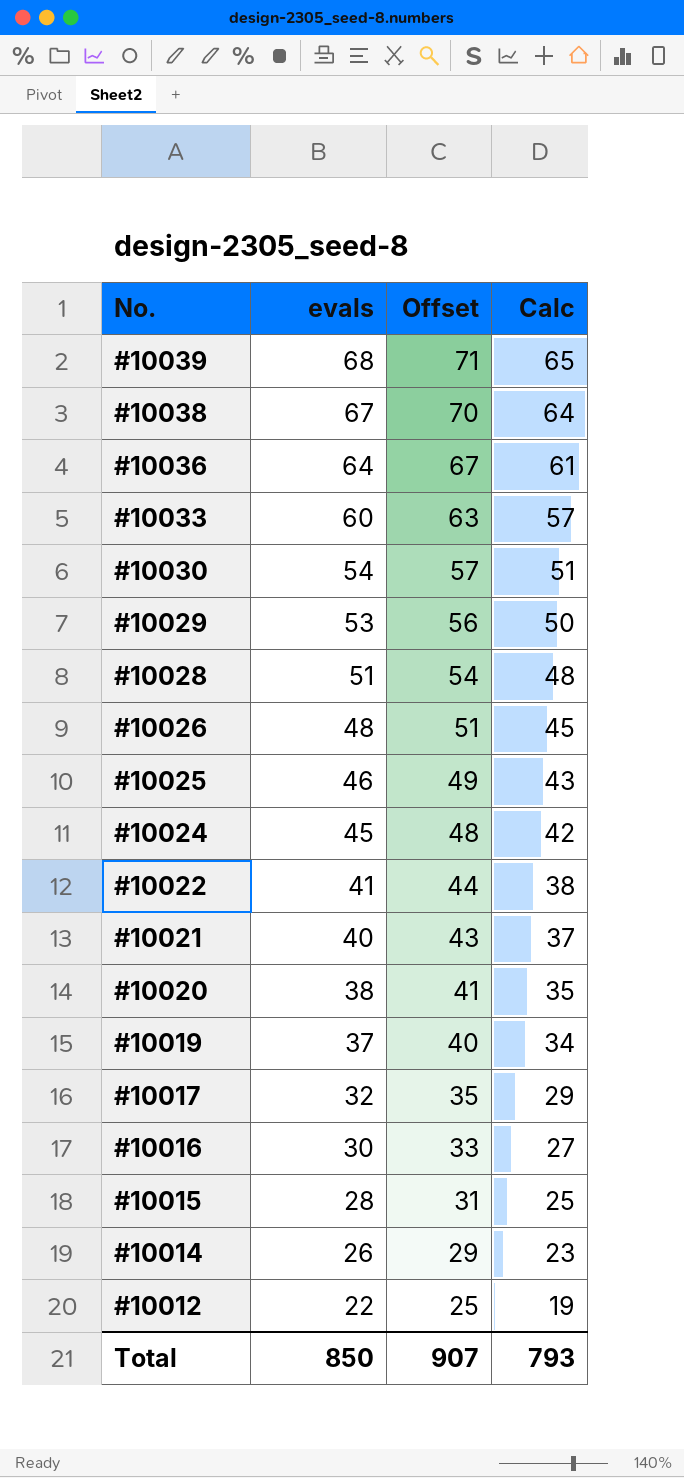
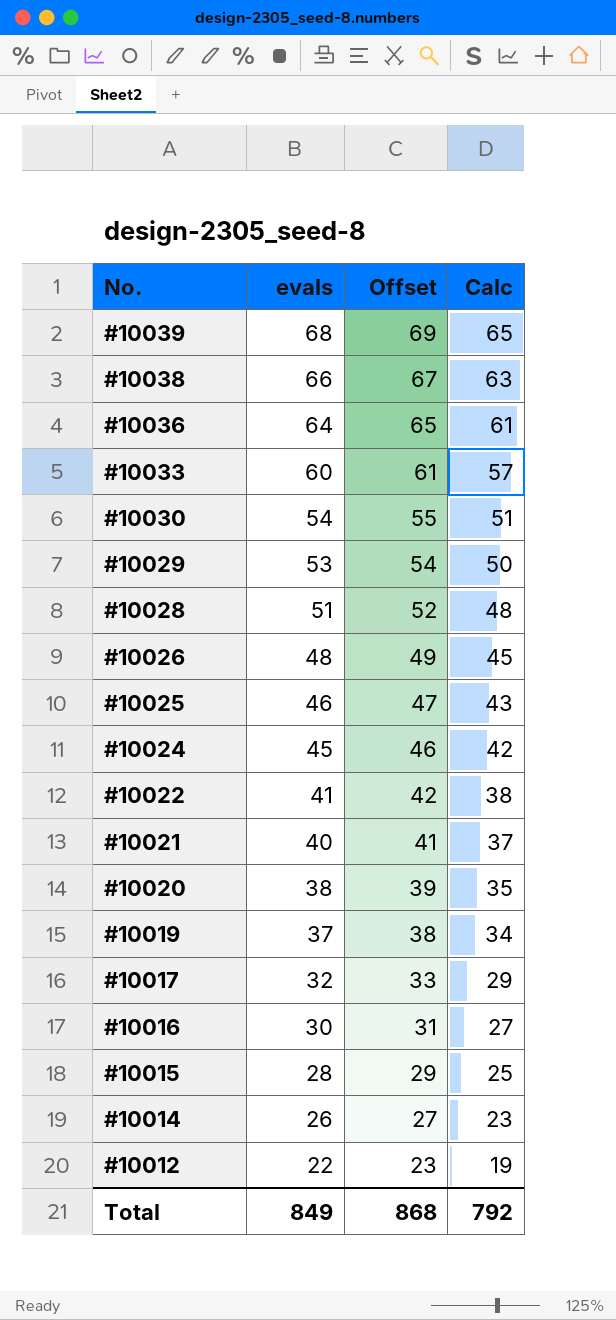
column Offset | formula: [evals] + 3 -> [evals] + 1
#10038 | evals: 67 -> 66
#10038 | Calc: 64 -> 63
Total | evals: 850 -> 849
Total | Offset: 907 -> 868
Total | Calc: 793 -> 792

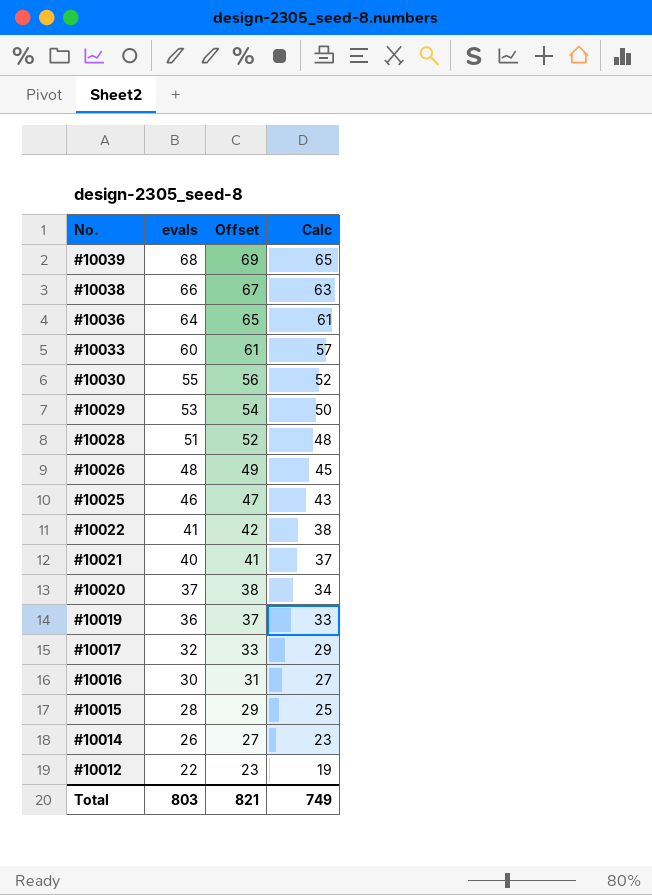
row #10024: 45 | 46 | 42 -> none
#10030 | evals: 54 -> 55
#10030 | Offset: 55 -> 56
#10030 | Calc: 51 -> 52
#10020 | evals: 38 -> 37
#10020 | Offset: 39 -> 38
#10020 | Calc: 35 -> 34
#10019 | evals: 37 -> 36
#10019 | Offset: 38 -> 37
#10019 | Calc: 34 -> 33
Total | evals: 849 -> 803
Total | Offset: 868 -> 821
Total | Calc: 792 -> 749

